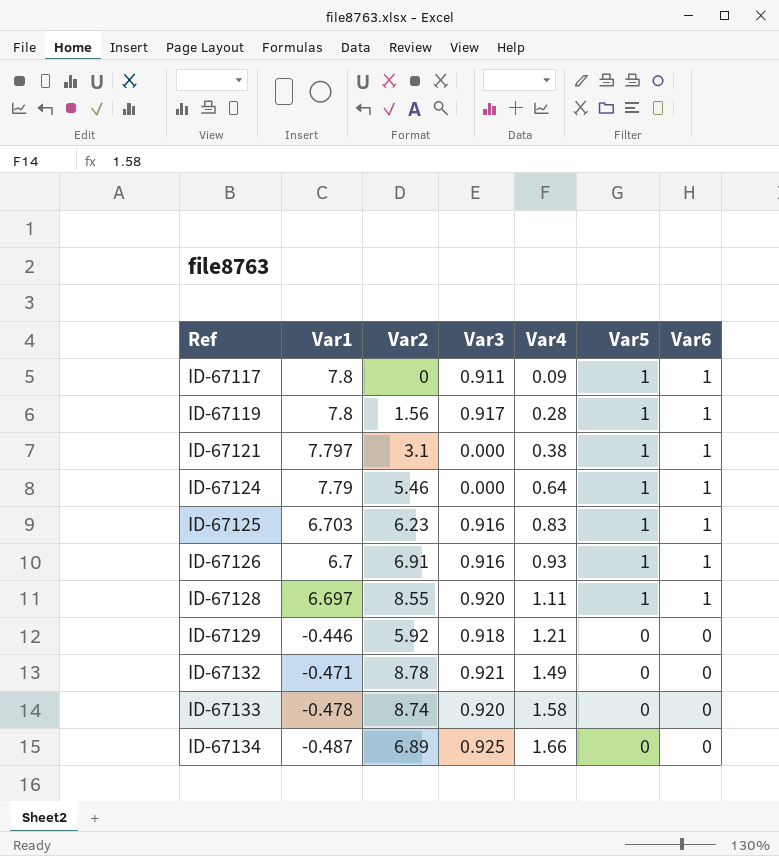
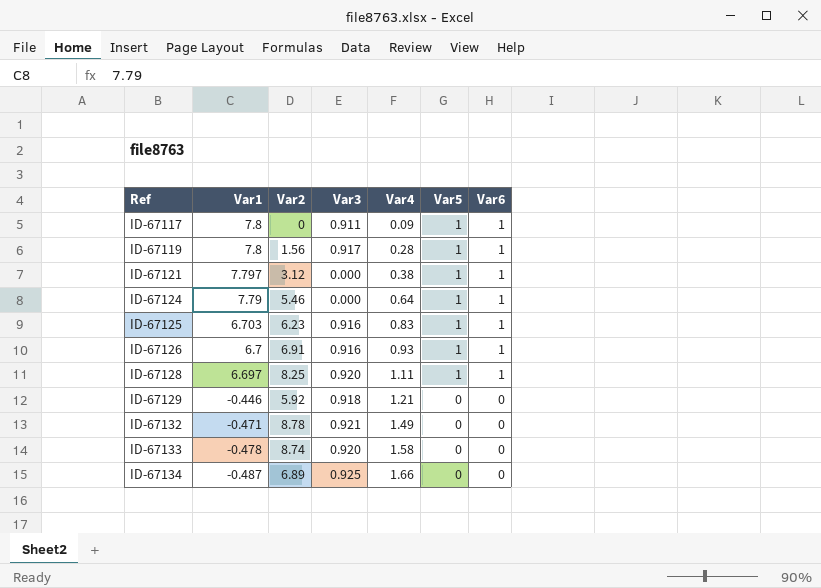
ID-67121 | Var2: 3.1 -> 3.12
ID-67128 | Var2: 8.55 -> 8.25

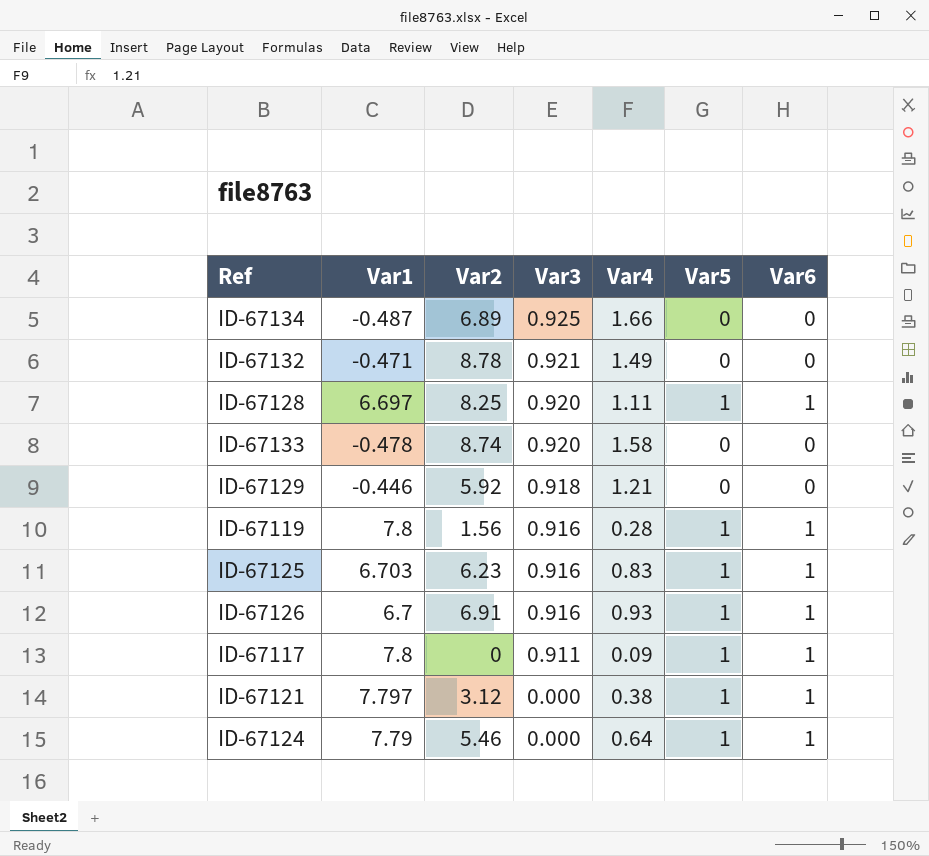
row order: Ref ascending -> Var3 descending
ID-67119 | Var3: 0.917 -> 0.916

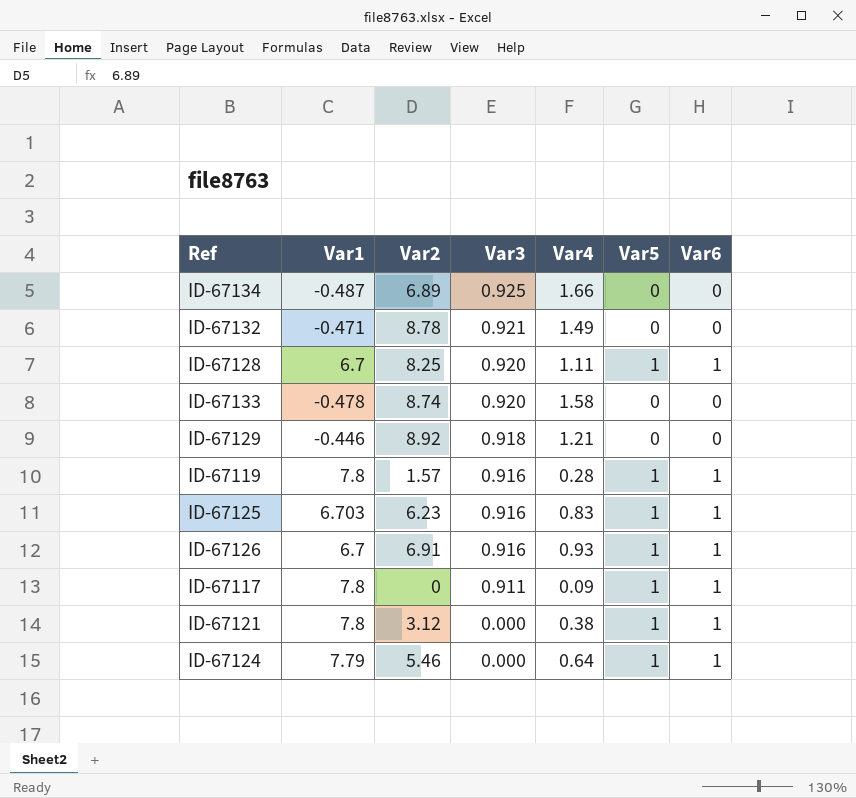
ID-67128 | Var1: 6.697 -> 6.7
ID-67129 | Var2: 5.92 -> 8.92
ID-67119 | Var2: 1.56 -> 1.57
ID-67121 | Var1: 7.797 -> 7.8

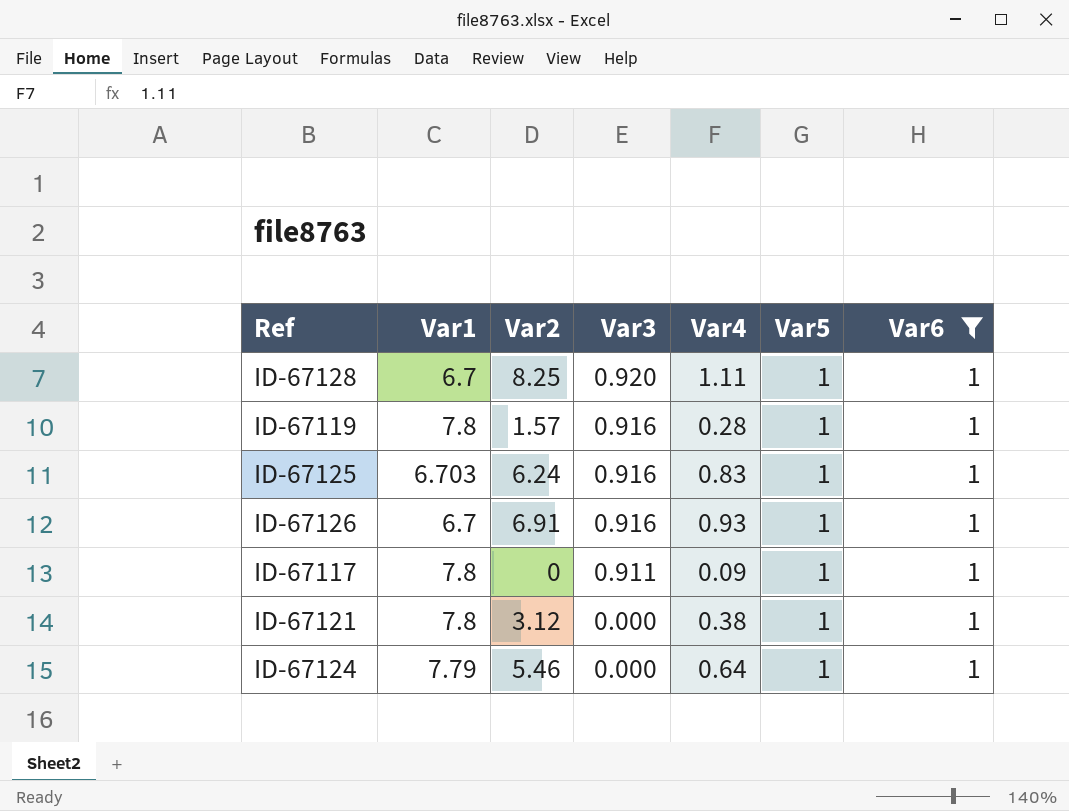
filter: none -> Var6 = 1
ID-67125 | Var2: 6.23 -> 6.24

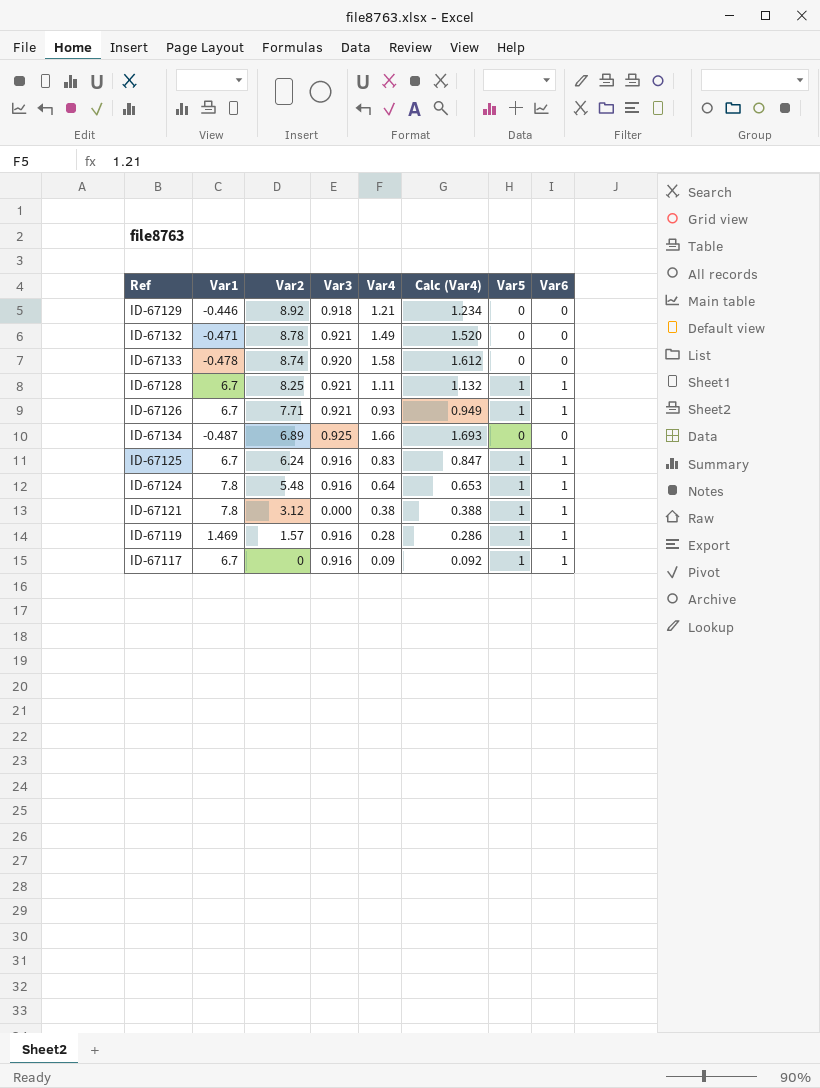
filter: Var6 = 1 -> none
row order: Var3 descending -> Var2 descending
column Calc (Var4) | formula: none -> [Var4] * 1.02
ID-67128 | Var3: 0.920 -> 0.921
ID-67126 | Var2: 6.91 -> 7.71
ID-67126 | Var3: 0.916 -> 0.921
ID-67125 | Var1: 6.703 -> 6.7
ID-67124 | Var1: 7.79 -> 7.8
ID-67124 | Var2: 5.46 -> 5.48
ID-67124 | Var3: 0.000 -> 0.916
ID-67119 | Var1: 7.8 -> 1.469
ID-67117 | Var1: 7.8 -> 6.7
ID-67117 | Var3: 0.911 -> 0.916

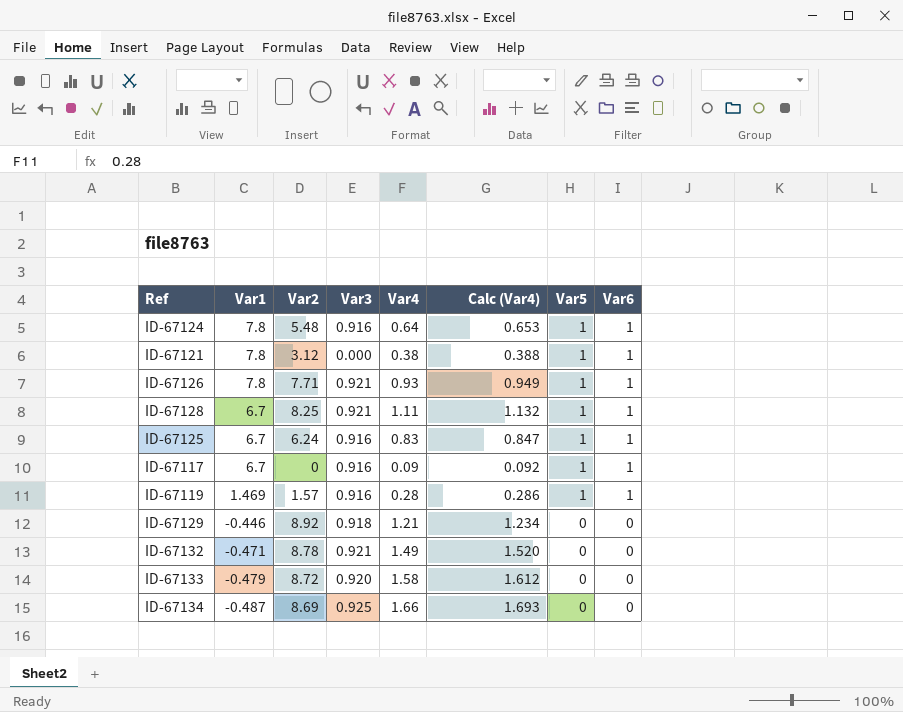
row order: Var2 descending -> Var1 descending
ID-67126 | Var1: 6.7 -> 7.8
ID-67133 | Var1: -0.478 -> -0.479
ID-67133 | Var2: 8.74 -> 8.72
ID-67134 | Var2: 6.89 -> 8.69

